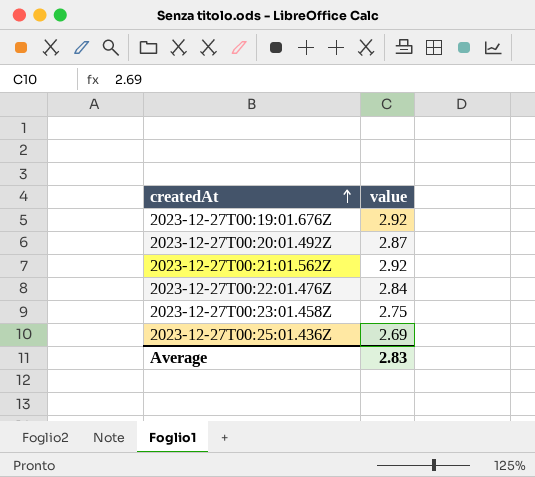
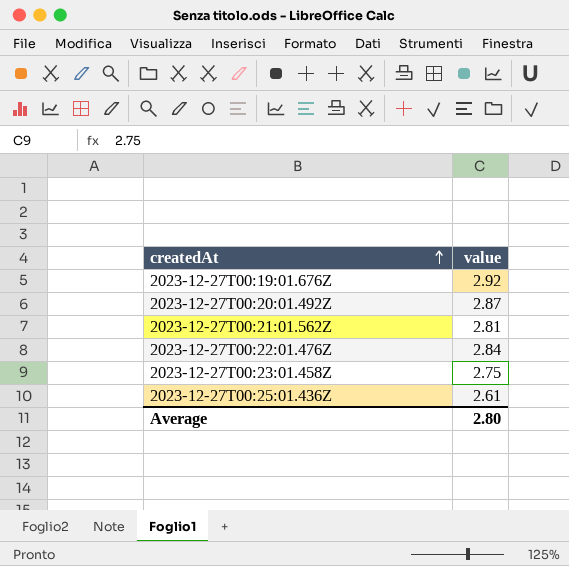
2023-12-27T00:21:01.562Z | value: 2.92 -> 2.81
2023-12-27T00:25:01.436Z | value: 2.69 -> 2.61
Average | value: 2.83 -> 2.80

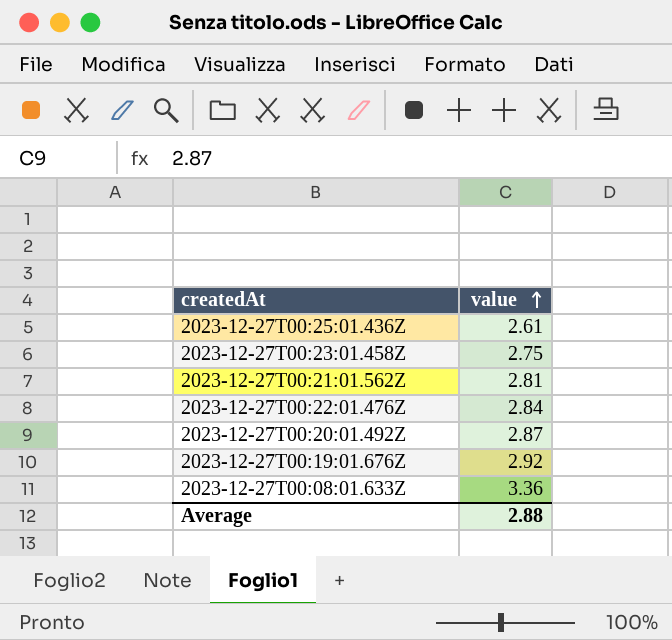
row order: createdAt ascending -> value ascending
row 2023-12-27T00:08:01.633Z: none -> 3.36
Average | value: 2.80 -> 2.88

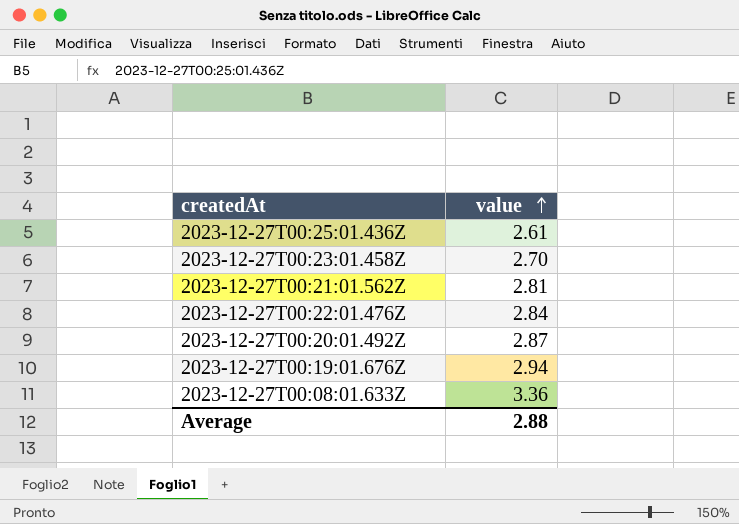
2023-12-27T00:23:01.458Z | value: 2.75 -> 2.70
2023-12-27T00:19:01.676Z | value: 2.92 -> 2.94

